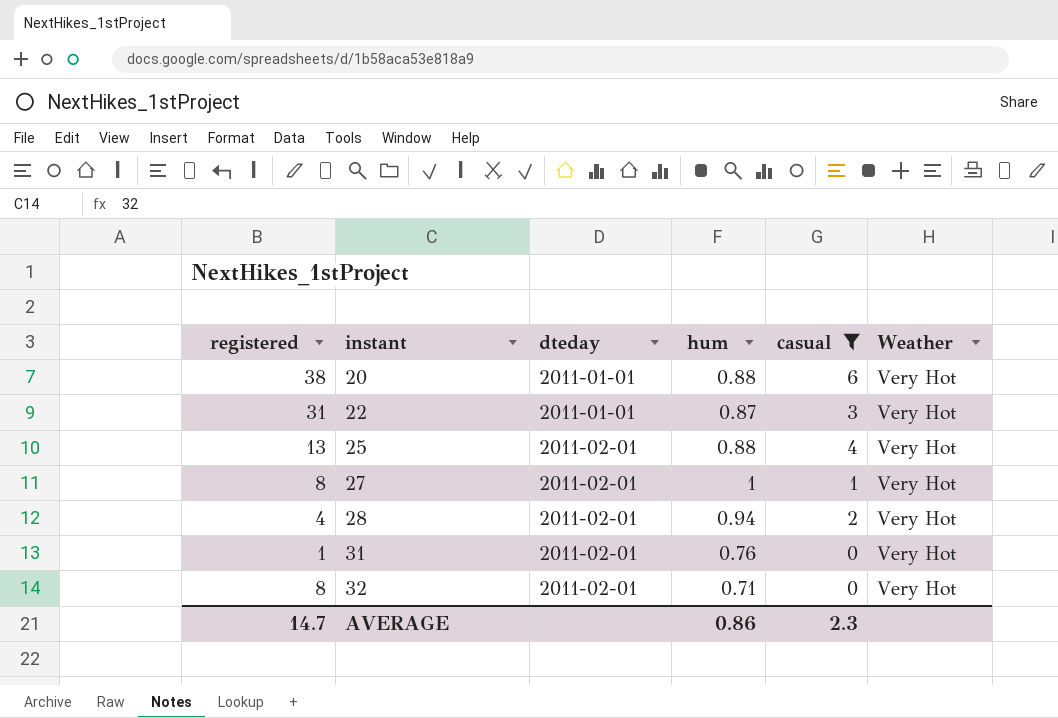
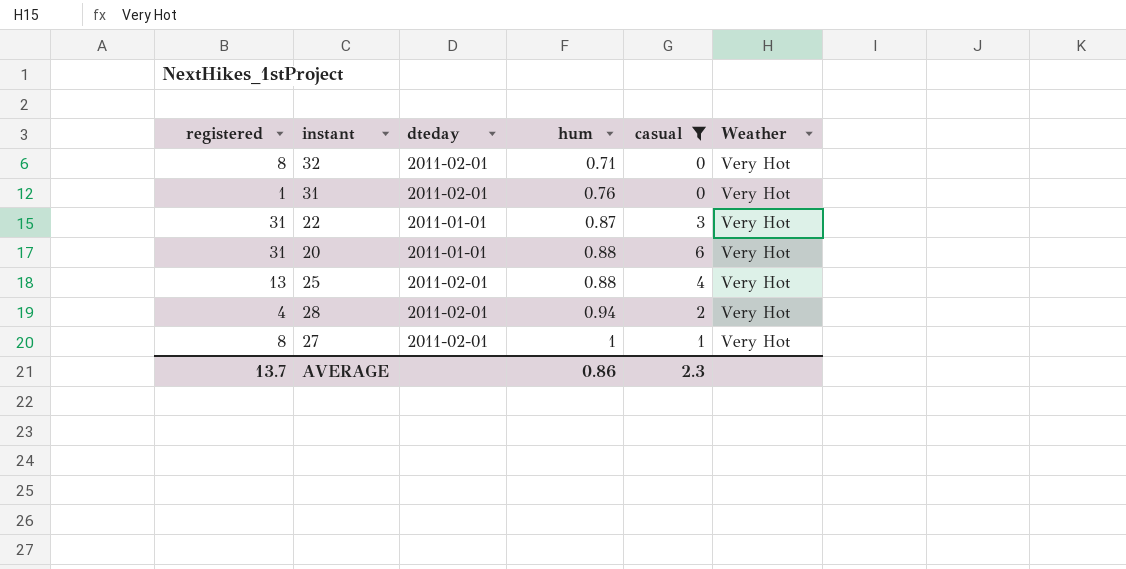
row order: instant ascending -> hum ascending
20 | registered: 38 -> 31
AVERAGE | registered: 14.7 -> 13.7

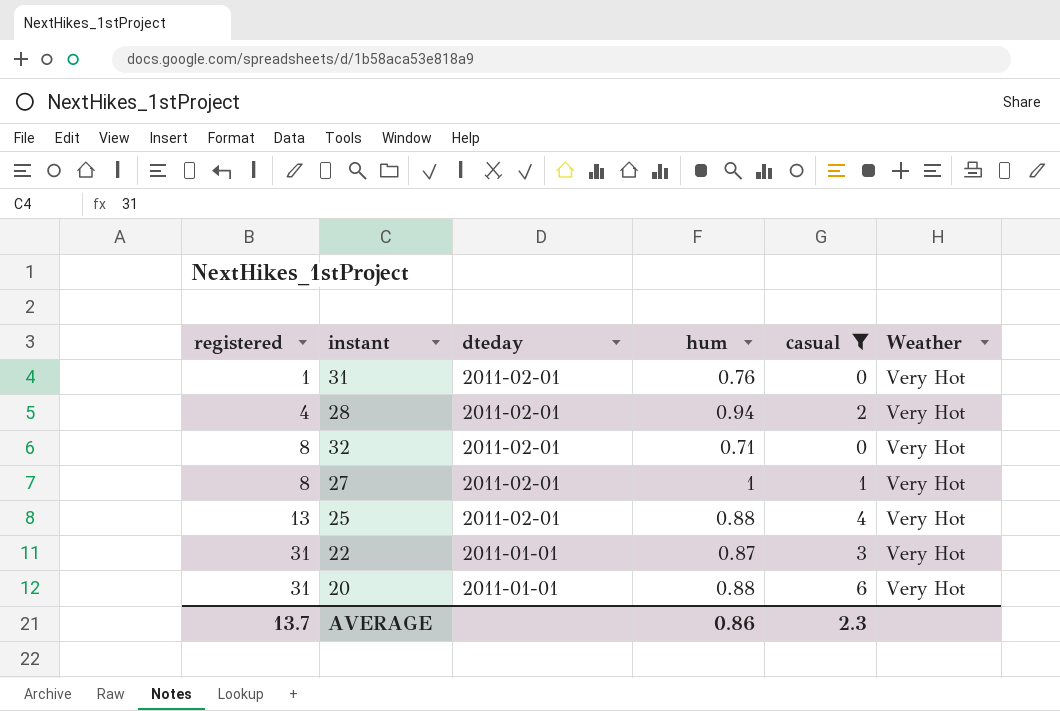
row order: hum ascending -> registered ascending

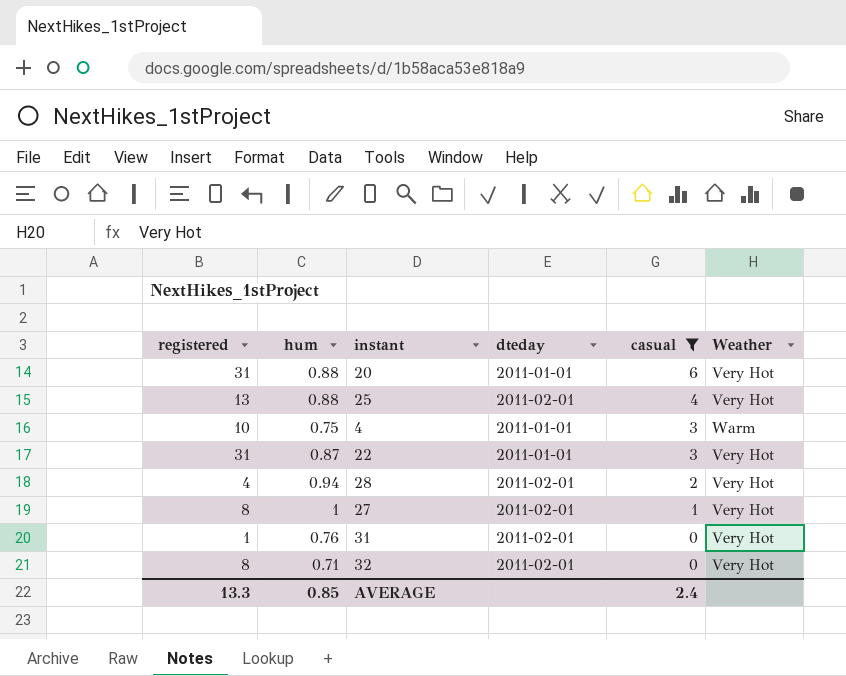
row order: registered ascending -> casual descending
column hum | position: 4 -> 2
row 4: none -> 10 | 0.75 | 2011-01-01 | 3 | Warm
AVERAGE | registered: 13.7 -> 13.3
AVERAGE | hum: 0.86 -> 0.85
AVERAGE | casual: 2.3 -> 2.4

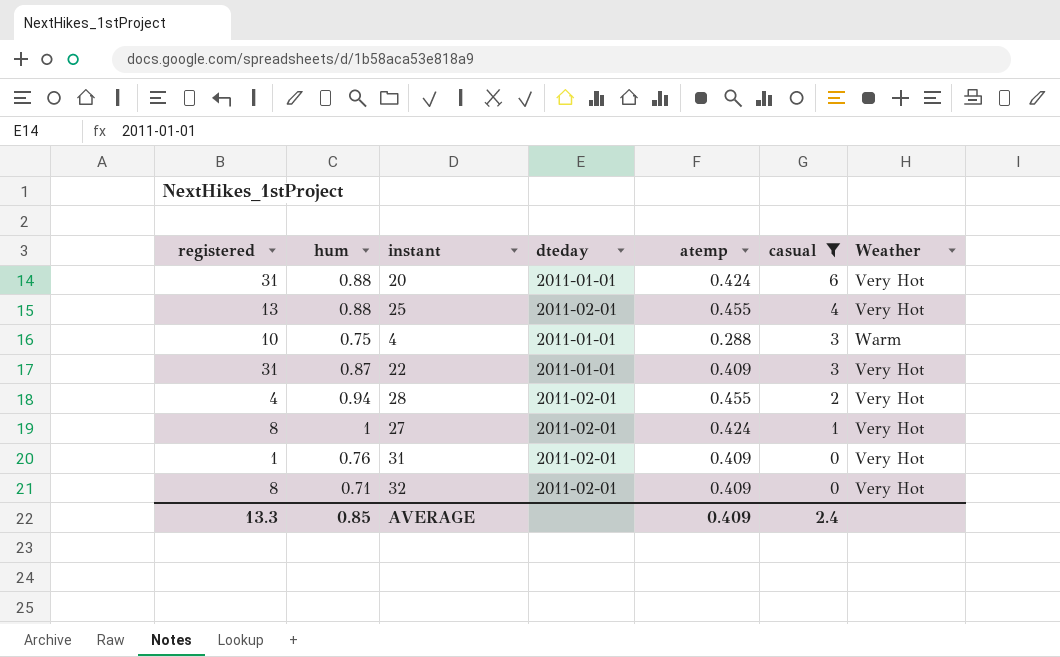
column atemp | position: none -> 5

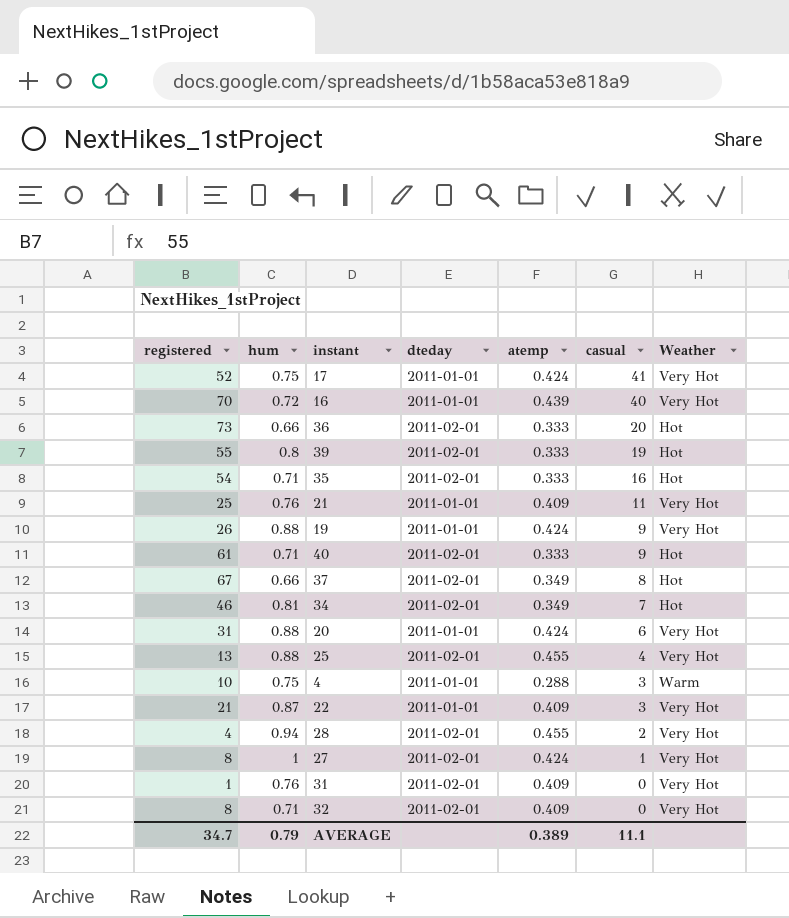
filter: casual <= 6 -> none
22 | registered: 31 -> 21
AVERAGE | registered: 13.3 -> 34.7
AVERAGE | hum: 0.85 -> 0.79
AVERAGE | atemp: 0.409 -> 0.389
AVERAGE | casual: 2.4 -> 11.1

